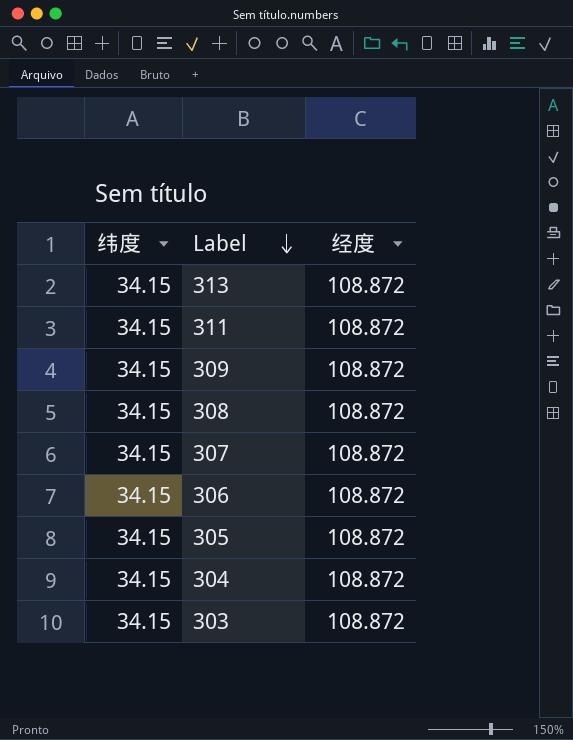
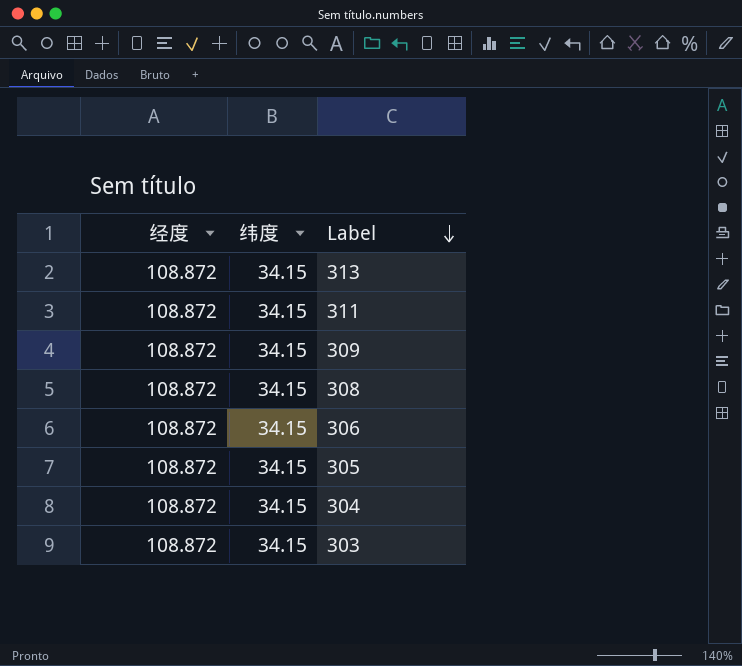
column 经度 | position: 3 -> 1
row 307: 34.15 | 108.872 -> none

